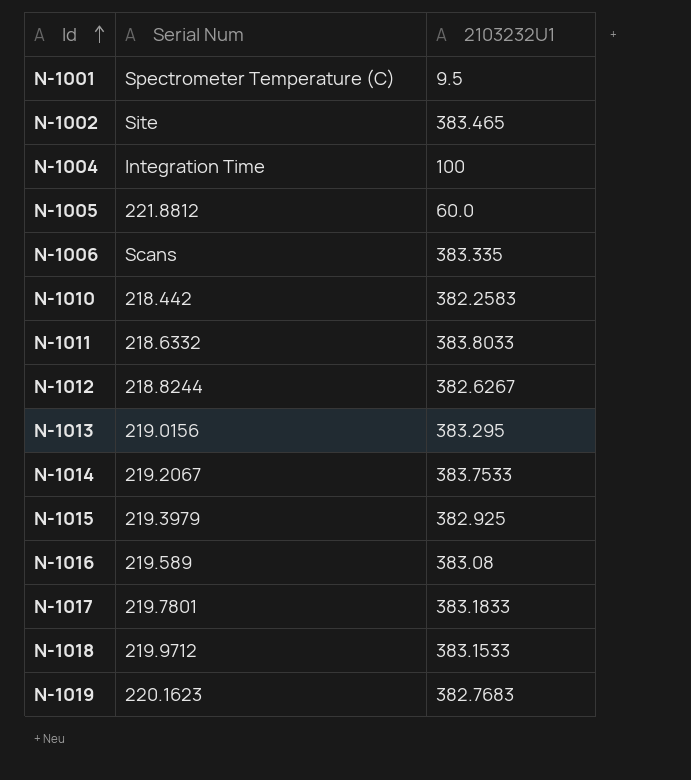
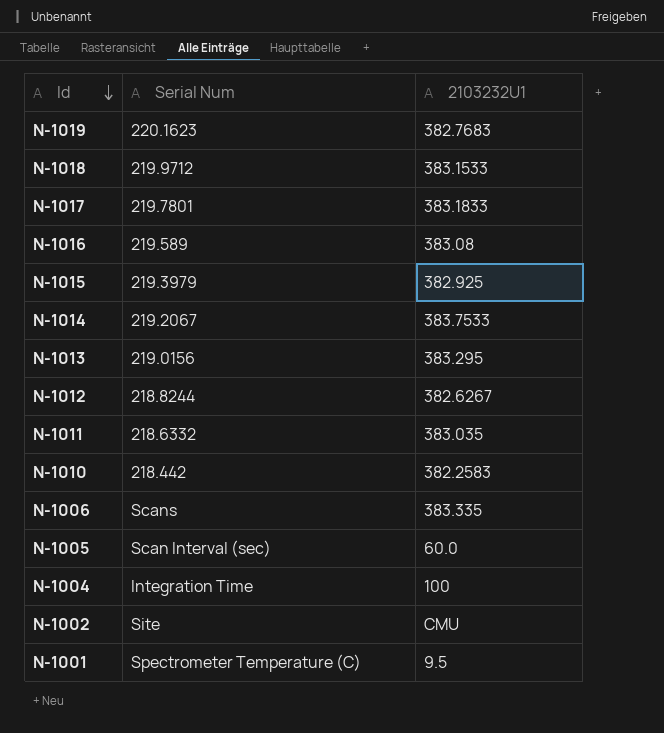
row order: Id ascending -> Id descending
N-1011 | 2103232U1: 383.8033 -> 383.035
N-1005 | Serial Num: 221.8812 -> Scan Interval (sec)
N-1002 | 2103232U1: 383.465 -> CMU

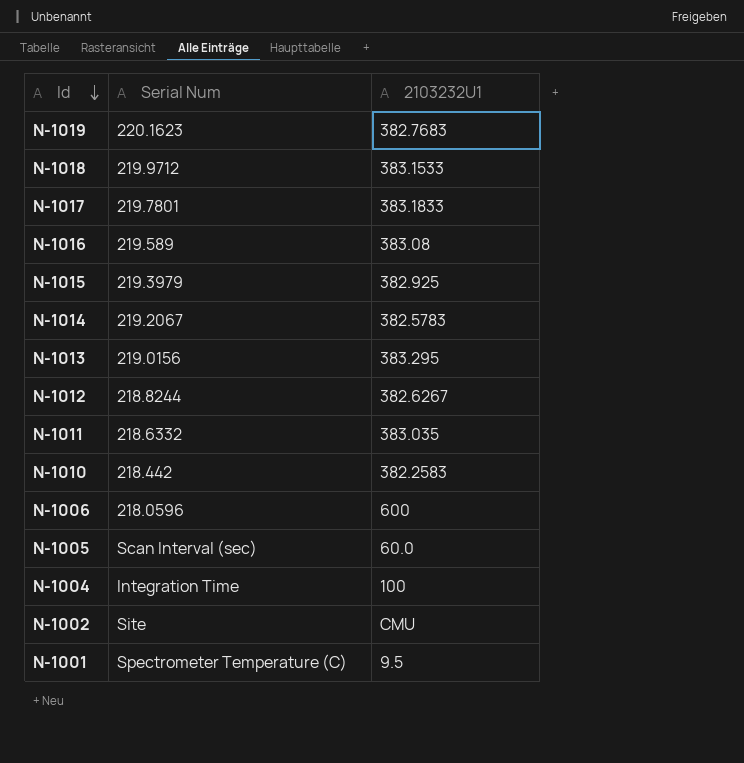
N-1014 | 2103232U1: 383.7533 -> 382.5783
N-1006 | Serial Num: Scans -> 218.0596
N-1006 | 2103232U1: 383.335 -> 600

